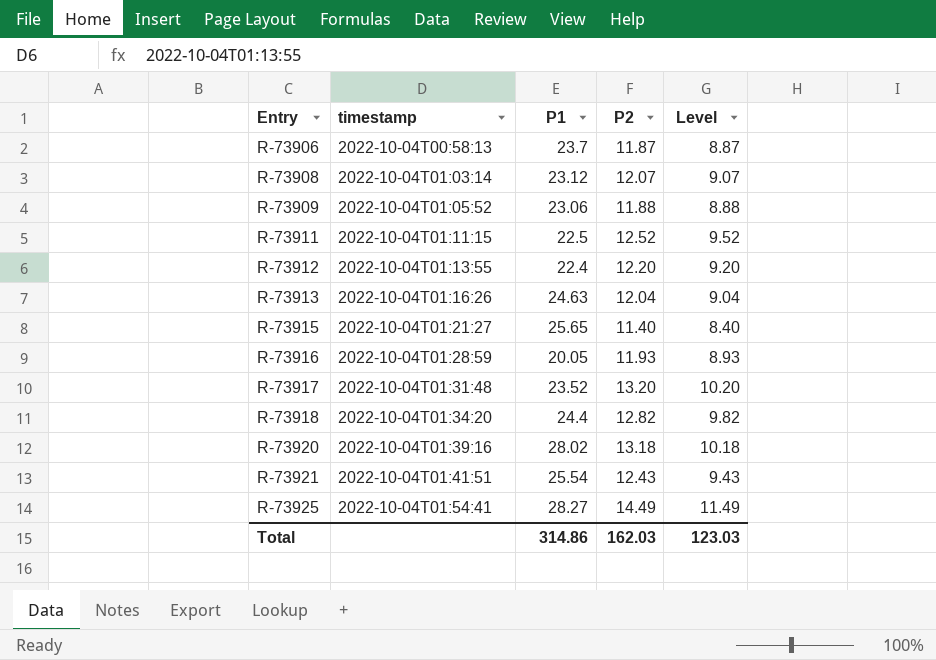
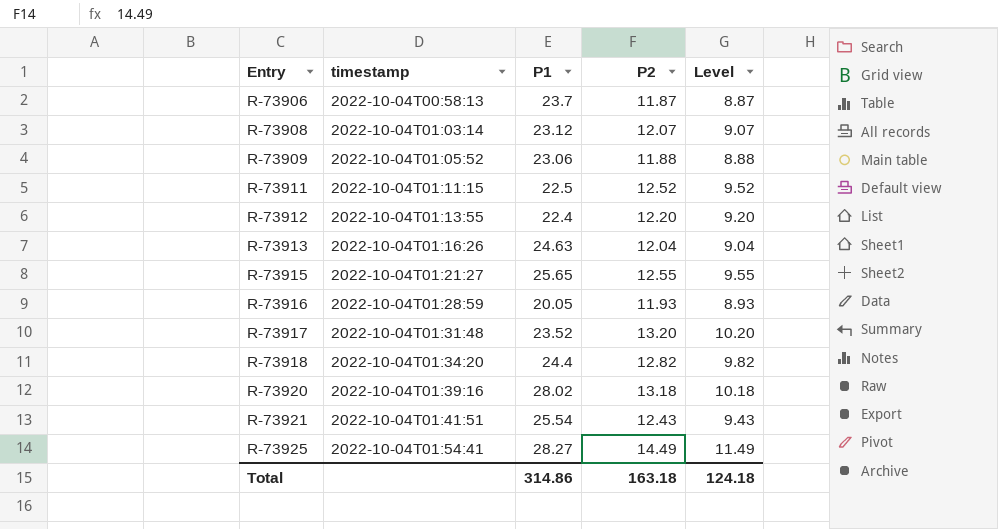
R-73915 | P2: 11.40 -> 12.55
R-73915 | Level: 8.40 -> 9.55
Total | P2: 162.03 -> 163.18
Total | Level: 123.03 -> 124.18

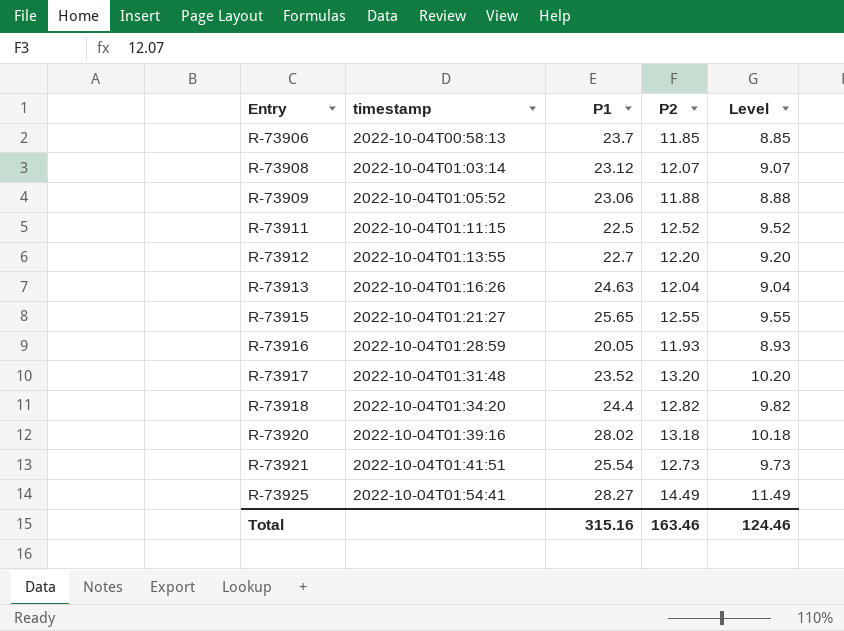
R-73906 | P2: 11.87 -> 11.85
R-73906 | Level: 8.87 -> 8.85
R-73912 | P1: 22.4 -> 22.7
R-73921 | P2: 12.43 -> 12.73
R-73921 | Level: 9.43 -> 9.73
Total | P1: 314.86 -> 315.16
Total | P2: 163.18 -> 163.46
Total | Level: 124.18 -> 124.46

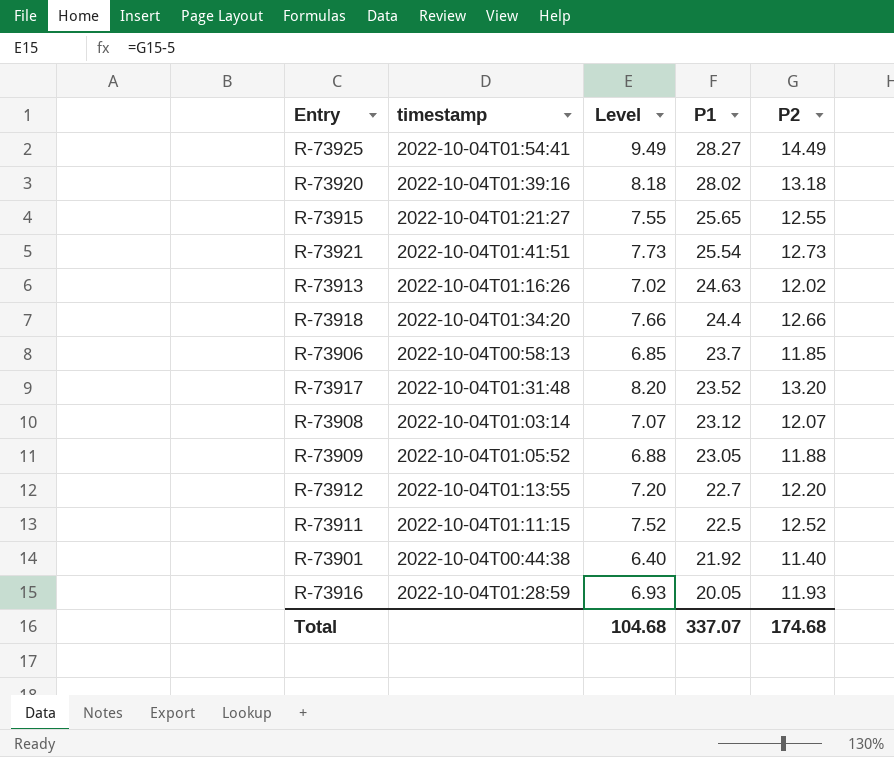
row order: Entry ascending -> P1 descending
column Level | formula: [P2] - 3 -> [P2] - 5
column Level | position: 5 -> 3
R-73913 | P2: 12.04 -> 12.02
R-73918 | P2: 12.82 -> 12.66
R-73909 | P1: 23.06 -> 23.05
row R-73901: none -> 2022-10-04T00:44:38 | 6.40 | 21.92 | 11.40
Total | Level: 124.46 -> 104.68
Total | P1: 315.16 -> 337.07
Total | P2: 163.46 -> 174.68

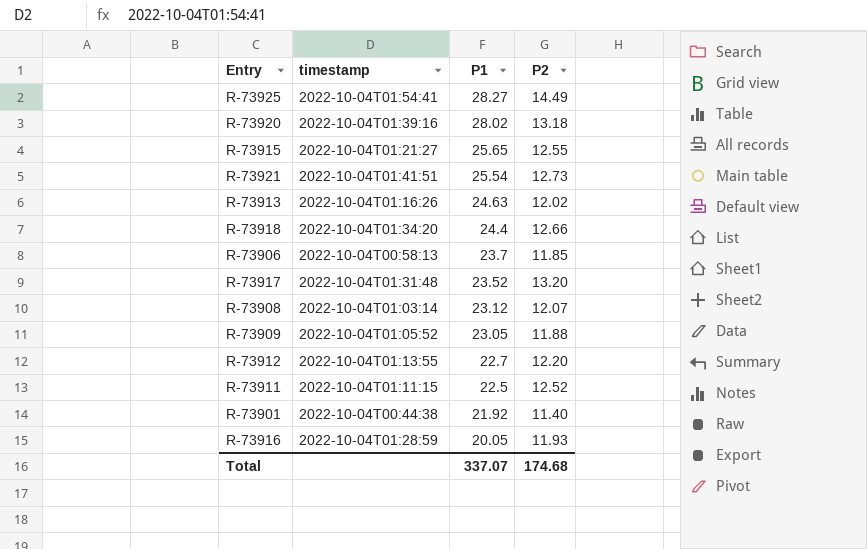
column Level | formula: [P2] - 5 -> none

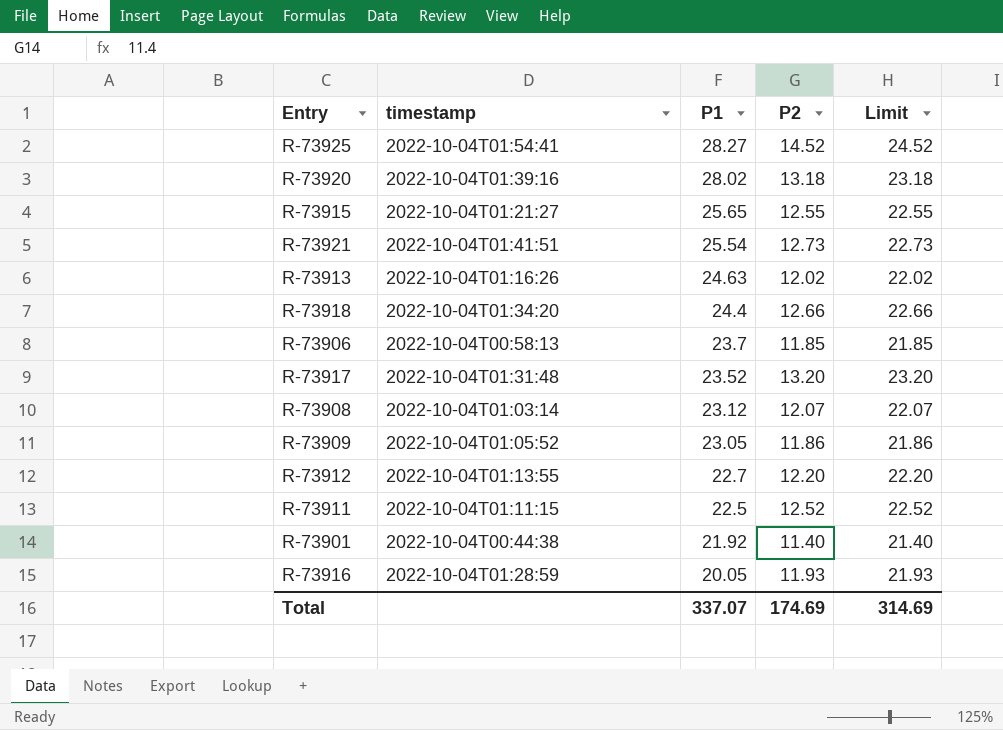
column Limit | formula: none -> [P2] + 10
R-73925 | P2: 14.49 -> 14.52
R-73909 | P2: 11.88 -> 11.86
Total | P2: 174.68 -> 174.69

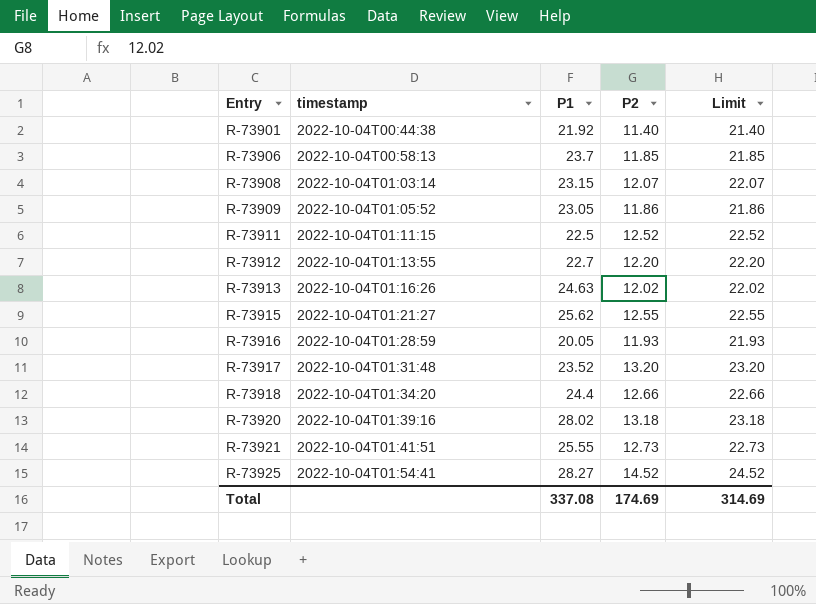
row order: P1 descending -> Entry ascending
R-73908 | P1: 23.12 -> 23.15
R-73915 | P1: 25.65 -> 25.62
R-73921 | P1: 25.54 -> 25.55
Total | P1: 337.07 -> 337.08

